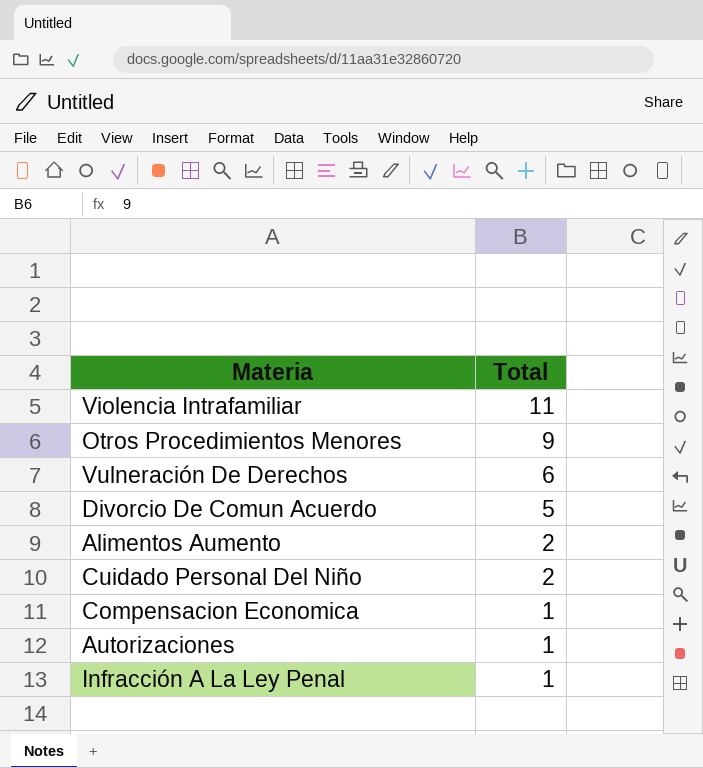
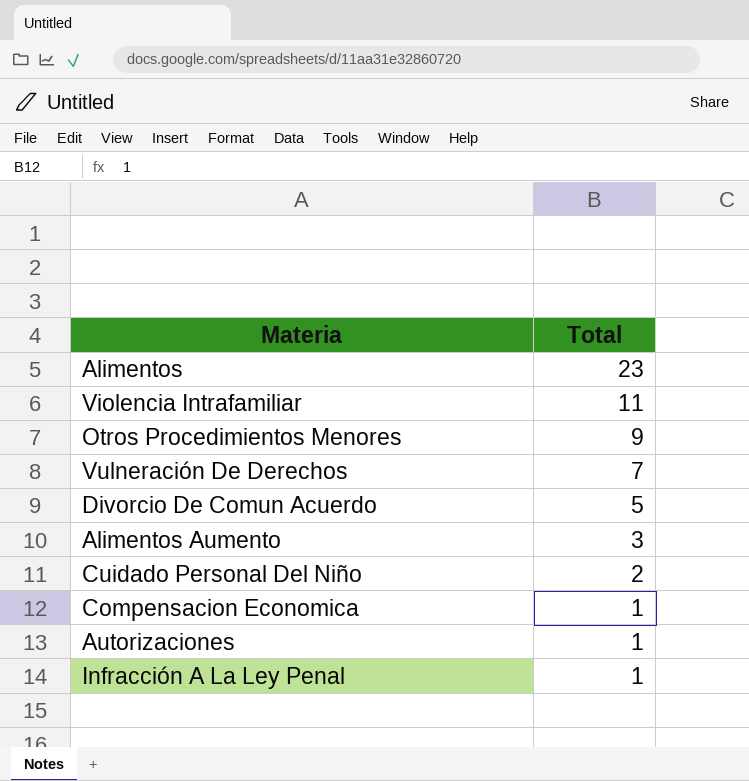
row Alimentos: none -> 23
Vulneración De Derechos | Total: 6 -> 7
Alimentos Aumento | Total: 2 -> 3

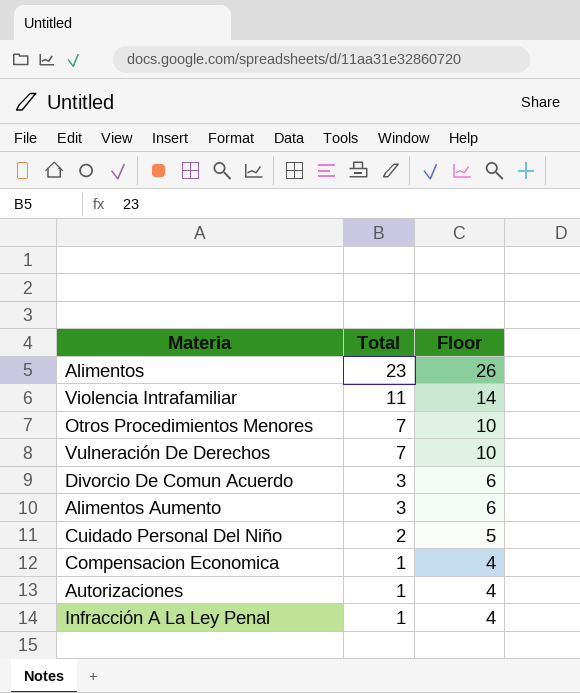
column Floor | formula: none -> [Total] + 3
Otros Procedimientos Menores | Total: 9 -> 7
Divorcio De Comun Acuerdo | Total: 5 -> 3

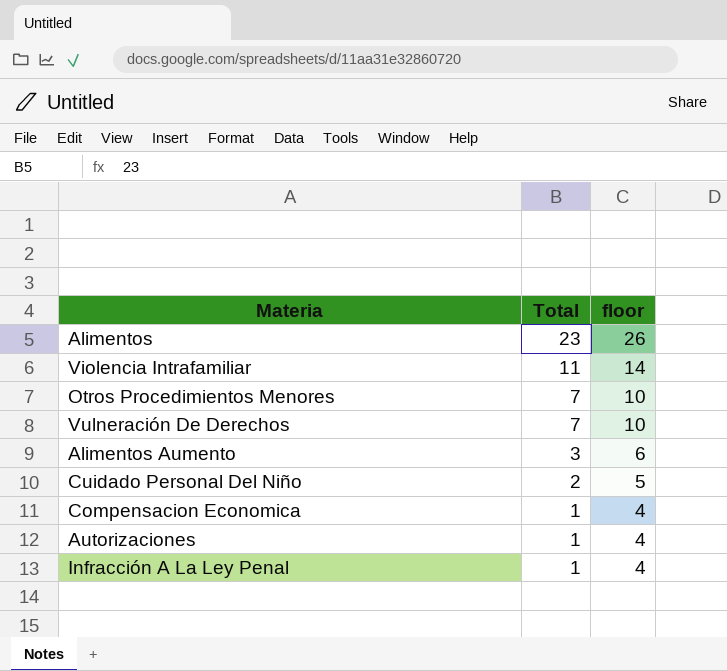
column name: Floor -> floor
row Divorcio De Comun Acuerdo: 3 | 6 -> none

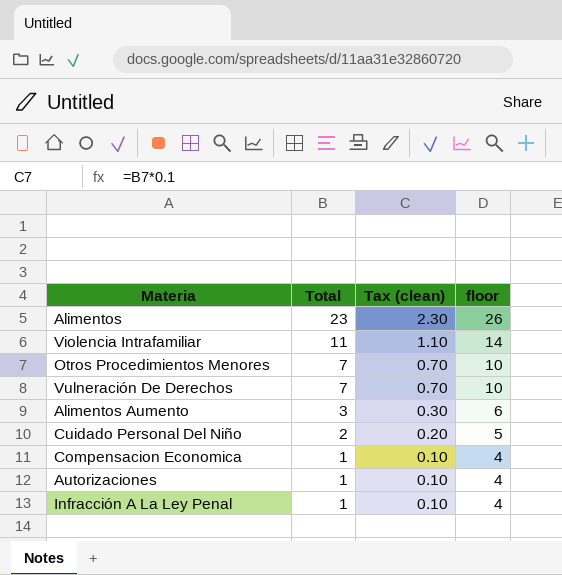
column Tax (clean) | formula: none -> [Total] * 0.1

